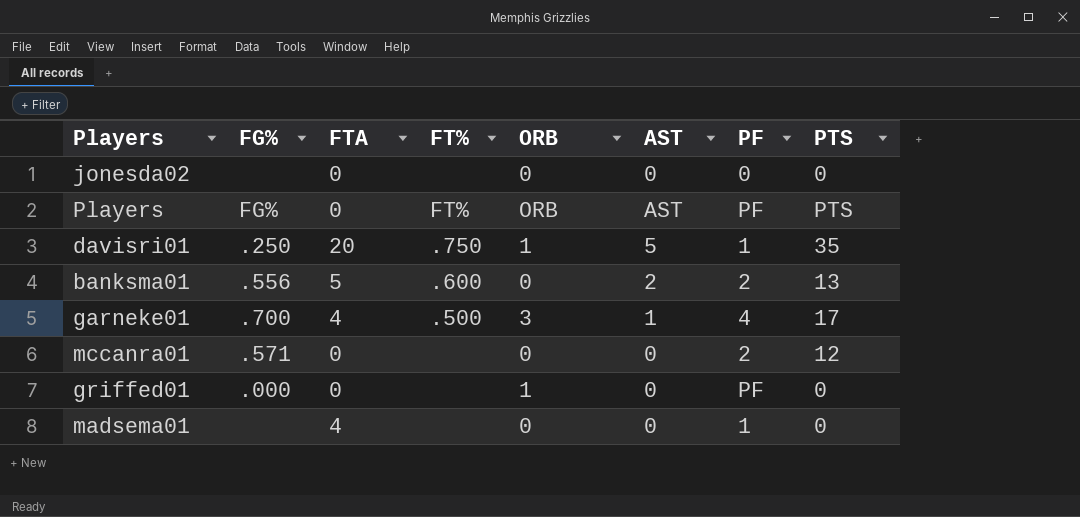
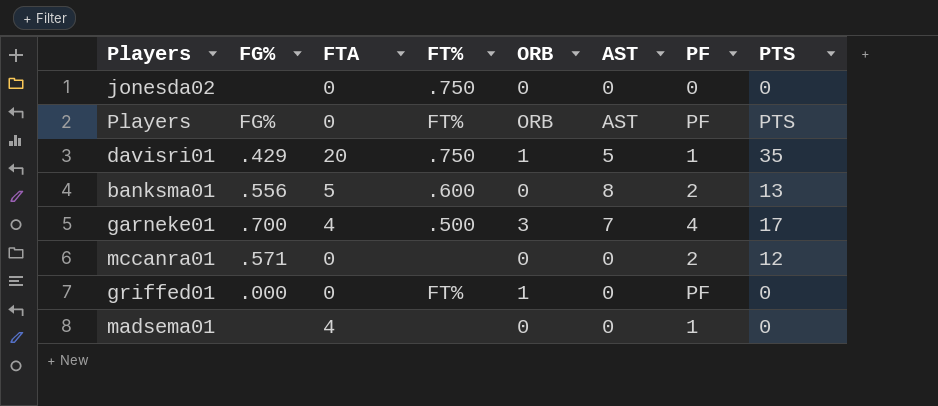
jonesda02 | FT%: none -> .750
davisri01 | FG%: .250 -> .429
banksma01 | AST: 2 -> 8
garneke01 | AST: 1 -> 7
griffed01 | FT%: none -> FT%

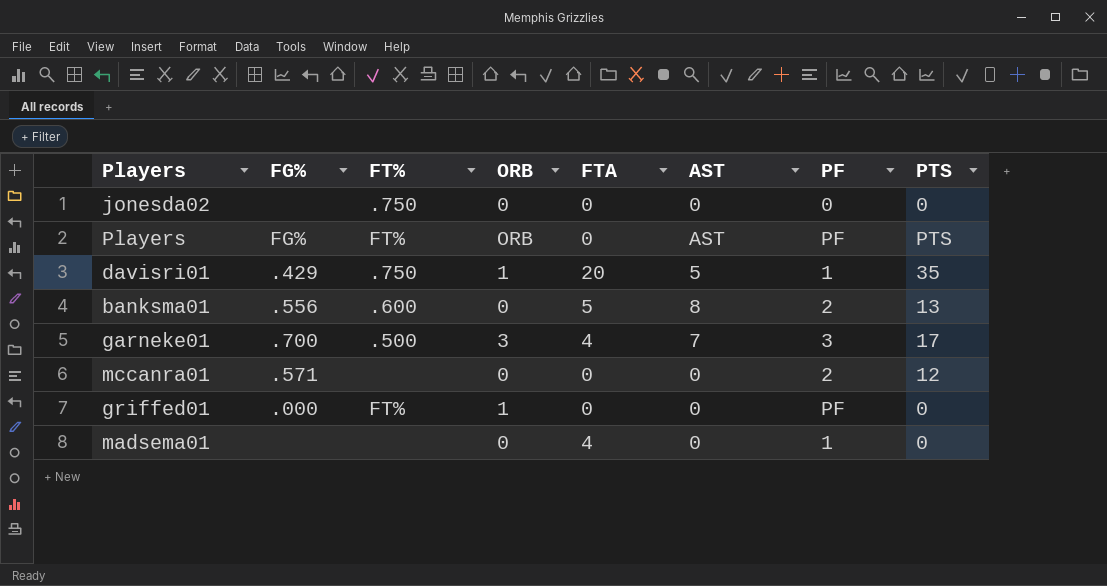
column FTA | position: 3 -> 5
garneke01 | PF: 4 -> 3

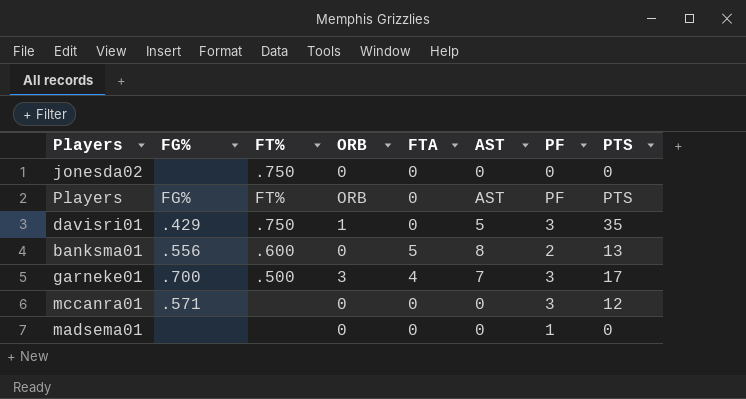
row griffed01: .000 | FT% | 1 | 0 | 0 | PF | 0 -> none
davisri01 | FTA: 20 -> 0
davisri01 | PF: 1 -> 3
mccanra01 | PF: 2 -> 3
madsema01 | FTA: 4 -> 0

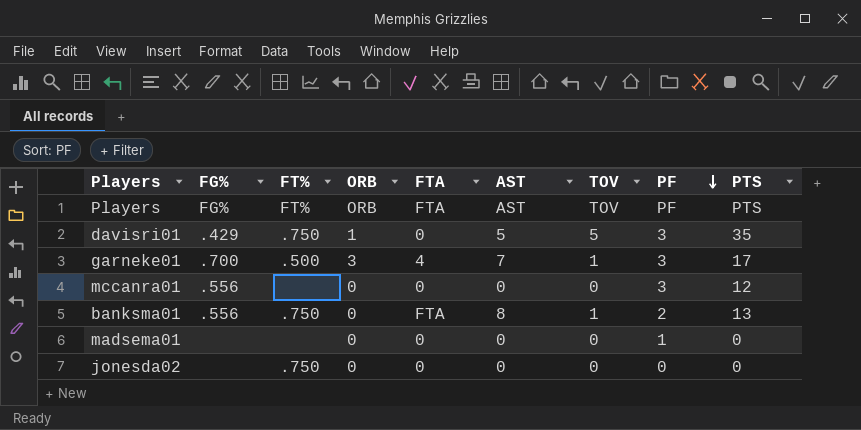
row order: none -> PF descending
column TOV | position: none -> 7
Players | FTA: 0 -> FTA
mccanra01 | FG%: .571 -> .556
banksma01 | FT%: .600 -> .750
banksma01 | FTA: 5 -> FTA

